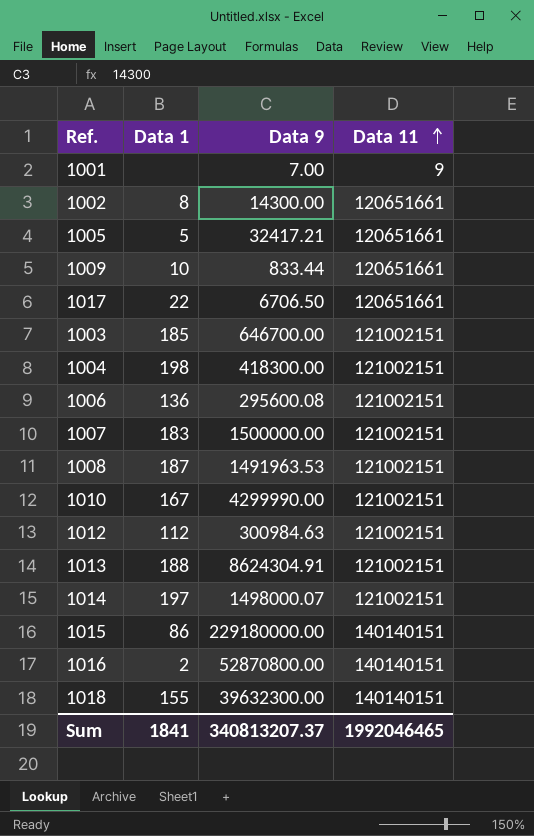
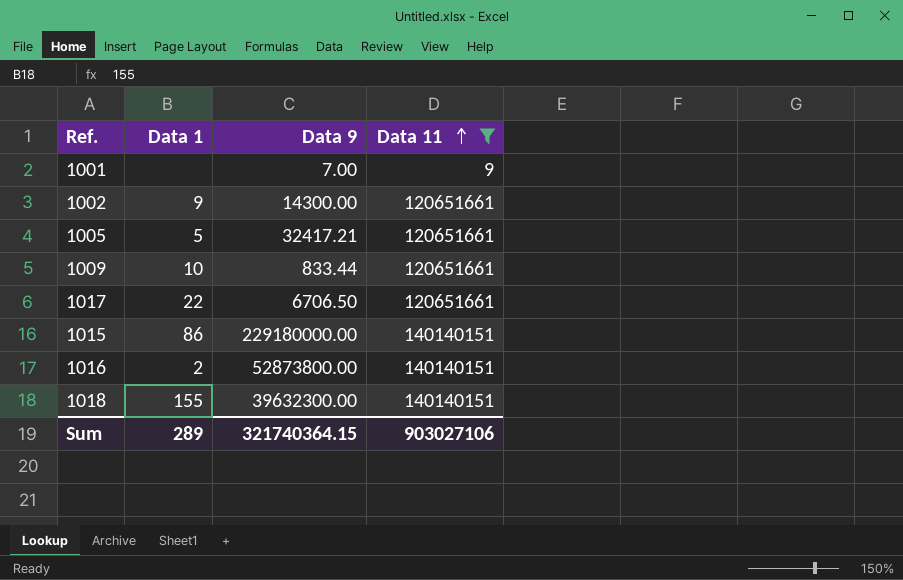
filter: none -> Data 11 != 121002151
1002 | Data 1: 8 -> 9
1016 | Data 9: 52870800.00 -> 52873800.00
Sum | Data 1: 1841 -> 289
Sum | Data 9: 340813207.37 -> 321740364.15
Sum | Data 11: 1992046465 -> 903027106

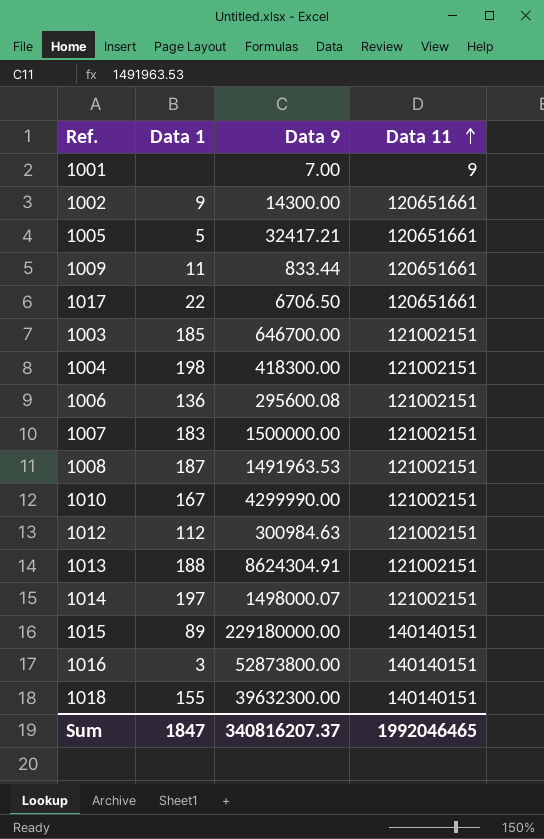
filter: Data 11 != 121002151 -> none
1009 | Data 1: 10 -> 11
1015 | Data 1: 86 -> 89
1016 | Data 1: 2 -> 3
Sum | Data 1: 289 -> 1847
Sum | Data 9: 321740364.15 -> 340816207.37
Sum | Data 11: 903027106 -> 1992046465

